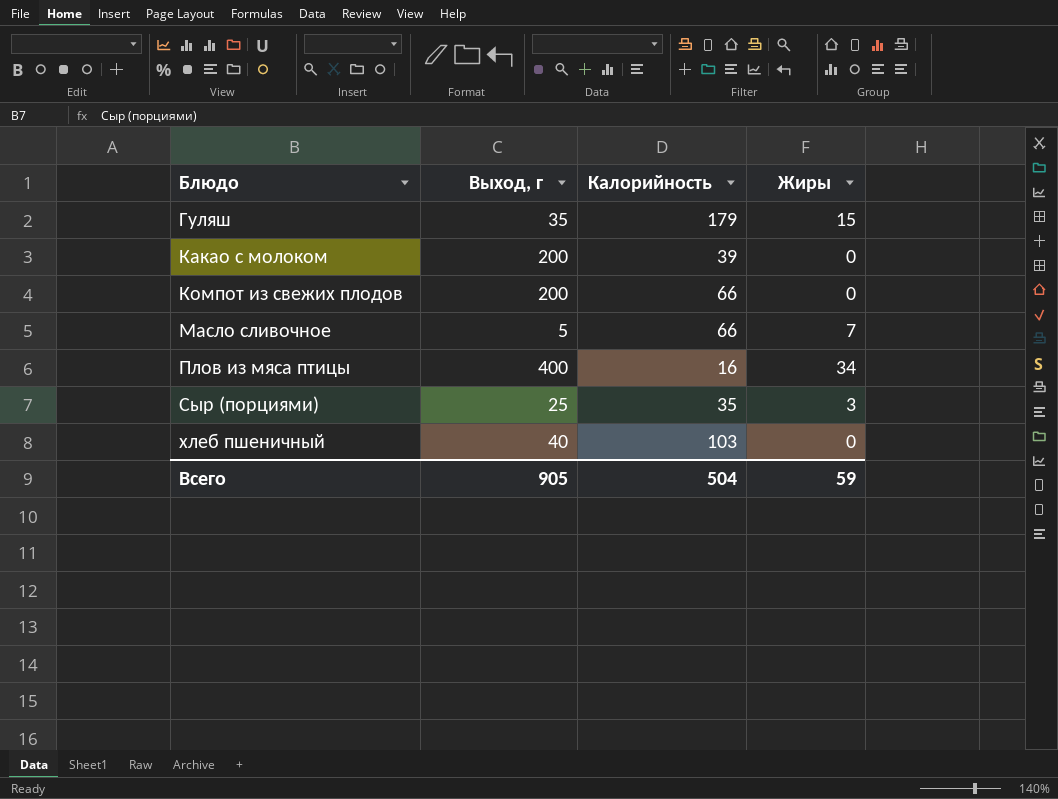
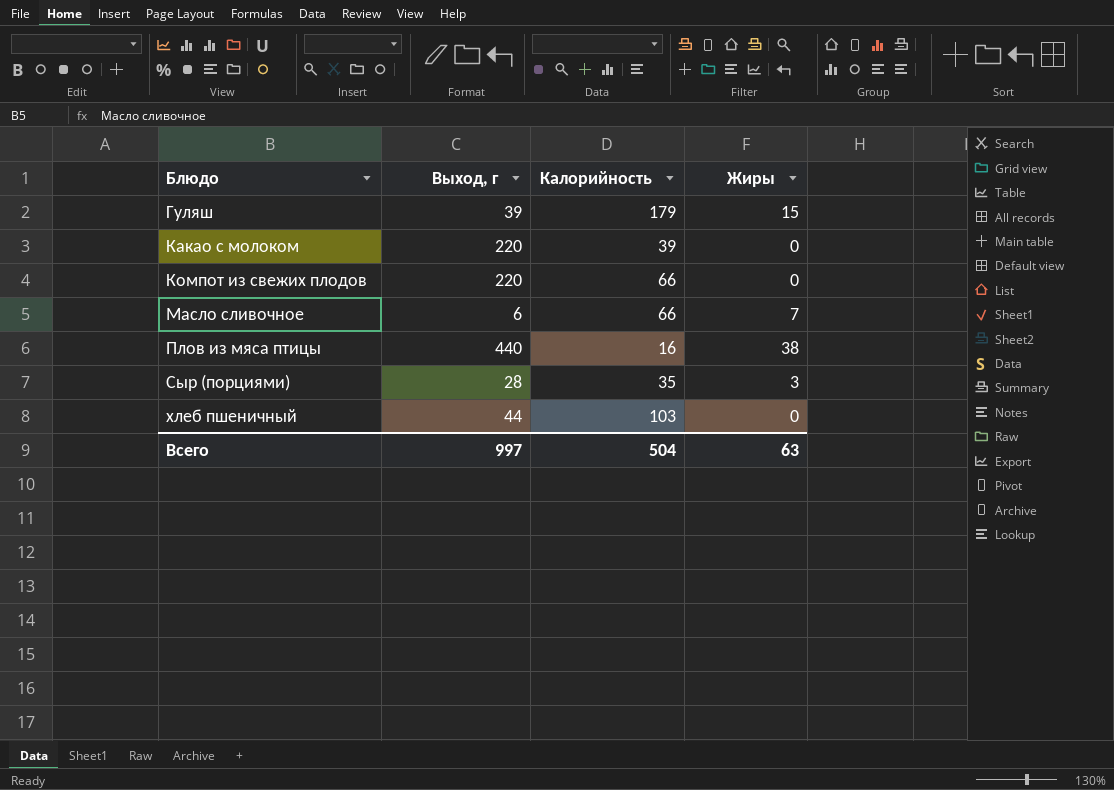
Гуляш | Выход, г: 35 -> 39
Какао с молоком | Выход, г: 200 -> 220
Компот из свежих плодов | Выход, г: 200 -> 220
Масло сливочное | Выход, г: 5 -> 6
Плов из мяса птицы | Выход, г: 400 -> 440
Плов из мяса птицы | Жиры: 34 -> 38
Сыр (порциями) | Выход, г: 25 -> 28
хлеб пшеничный | Выход, г: 40 -> 44
Всего | Выход, г: 905 -> 997
Всего | Жиры: 59 -> 63

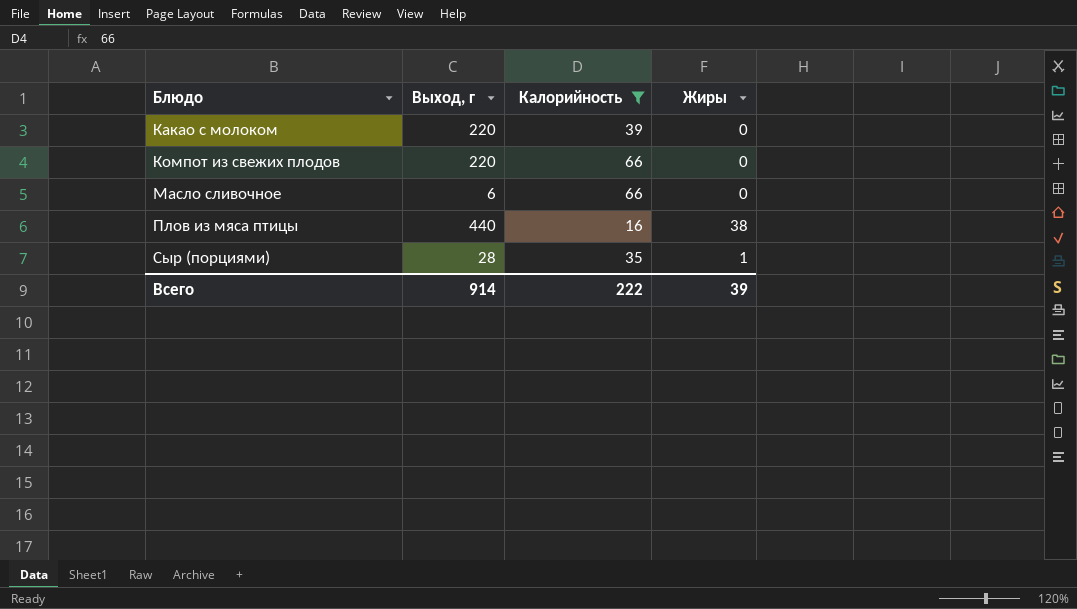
filter: none -> Калорийность <= 66
Масло сливочное | Жиры: 7 -> 0
Сыр (порциями) | Жиры: 3 -> 1
Всего | Выход, г: 997 -> 914
Всего | Калорийность: 504 -> 222
Всего | Жиры: 63 -> 39

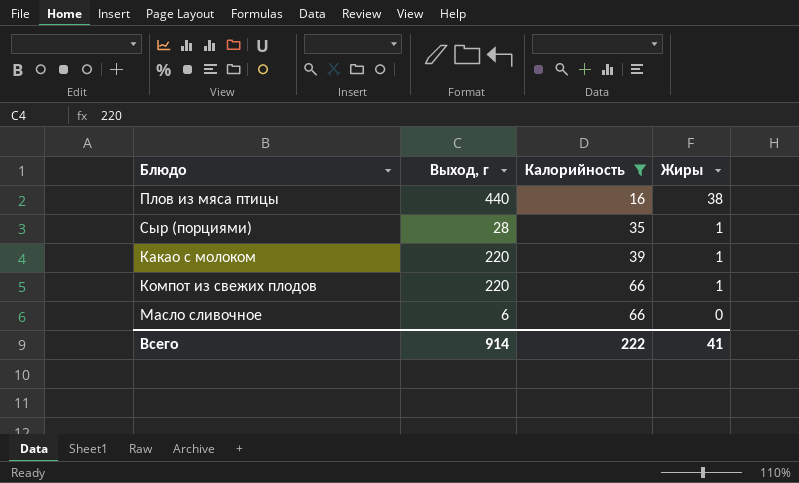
row order: Блюдо ascending -> Калорийность ascending
Какао с молоком | Жиры: 0 -> 1
Компот из свежих плодов | Жиры: 0 -> 1
Всего | Жиры: 39 -> 41

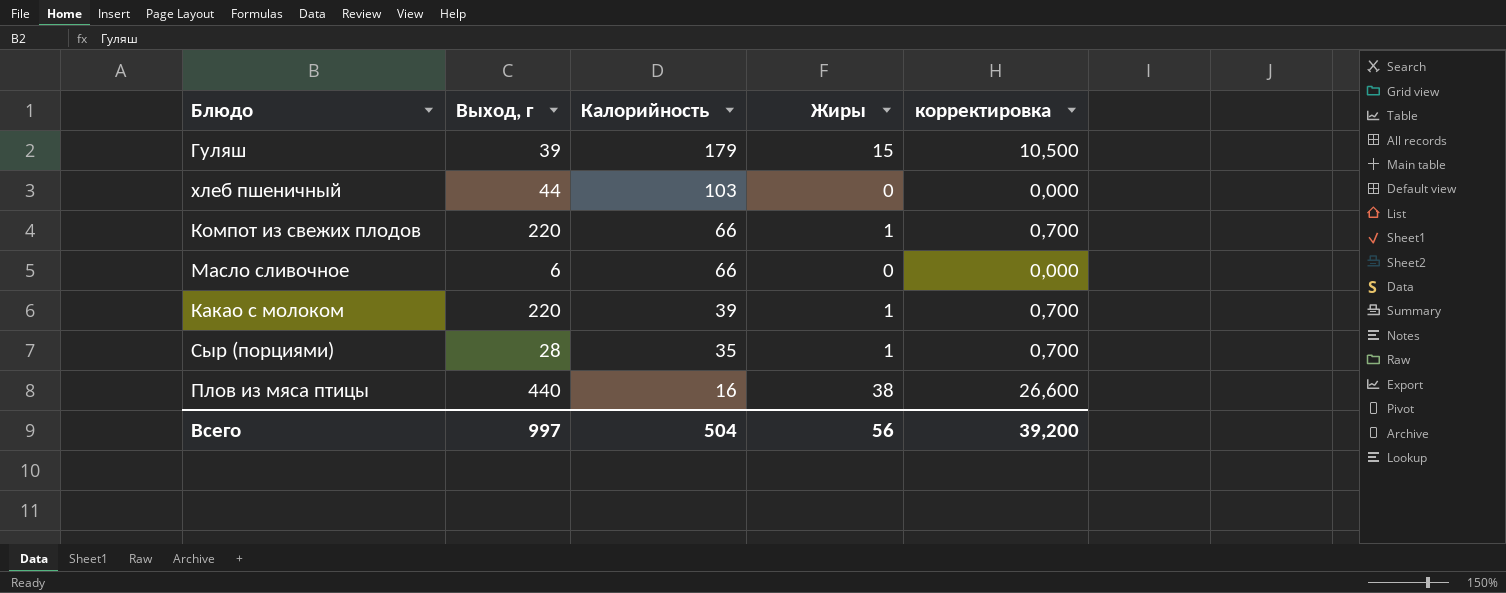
filter: Калорийность <= 66 -> none
row order: Калорийность ascending -> Калорийность descending
column корректировка | formula: none -> [Жиры] * 0,7
Всего | Выход, г: 914 -> 997
Всего | Калорийность: 222 -> 504
Всего | Жиры: 41 -> 56

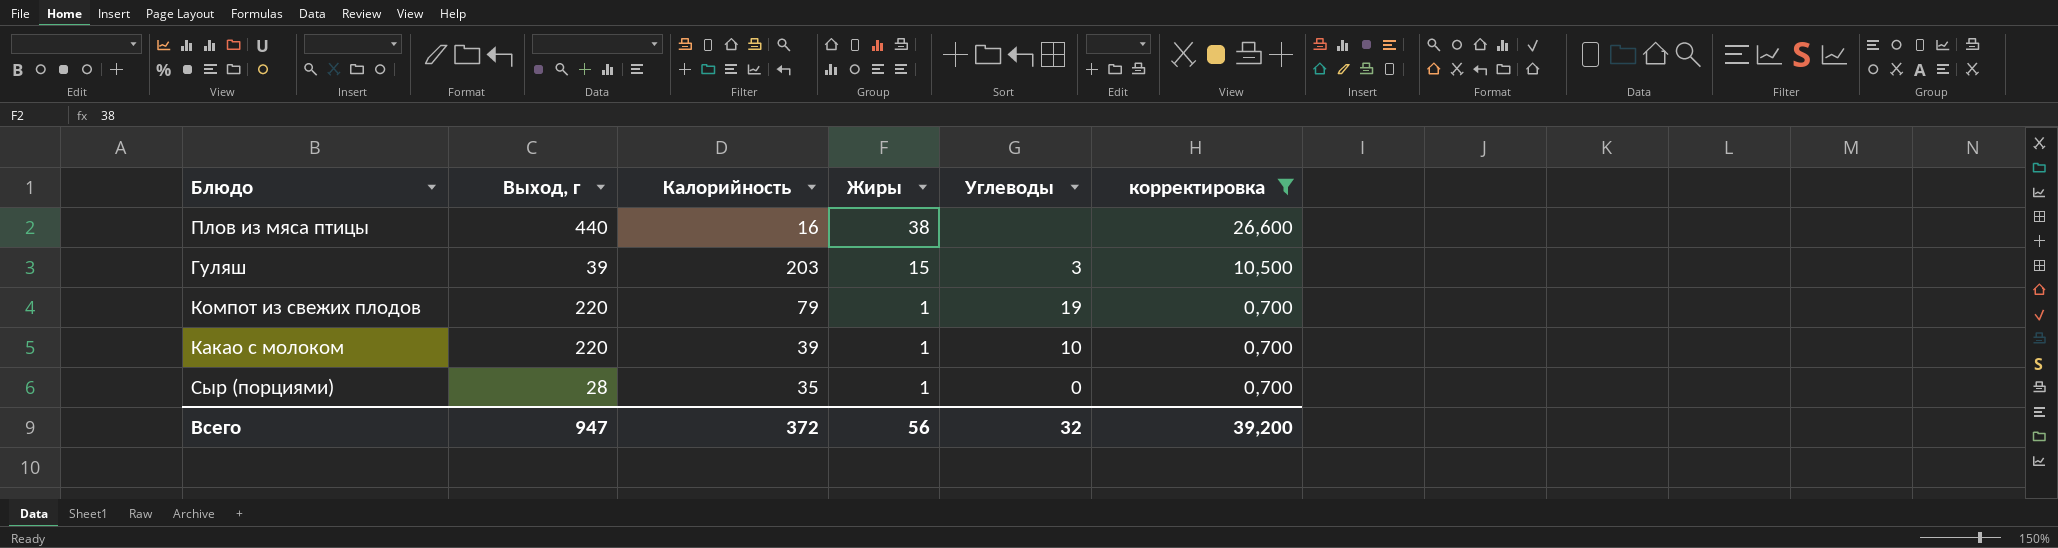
filter: none -> корректировка != 0,000
row order: Калорийность descending -> Жиры descending
column Углеводы | position: none -> 5
Гуляш | Калорийность: 179 -> 203
Компот из свежих плодов | Калорийность: 66 -> 79
Всего | Выход, г: 997 -> 947
Всего | Калорийность: 504 -> 372

